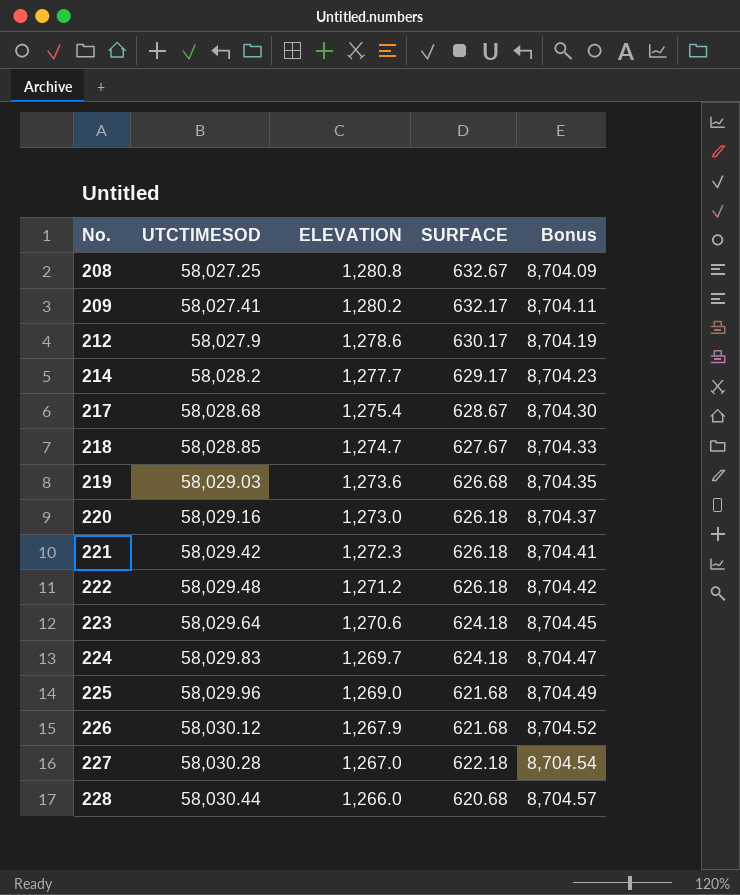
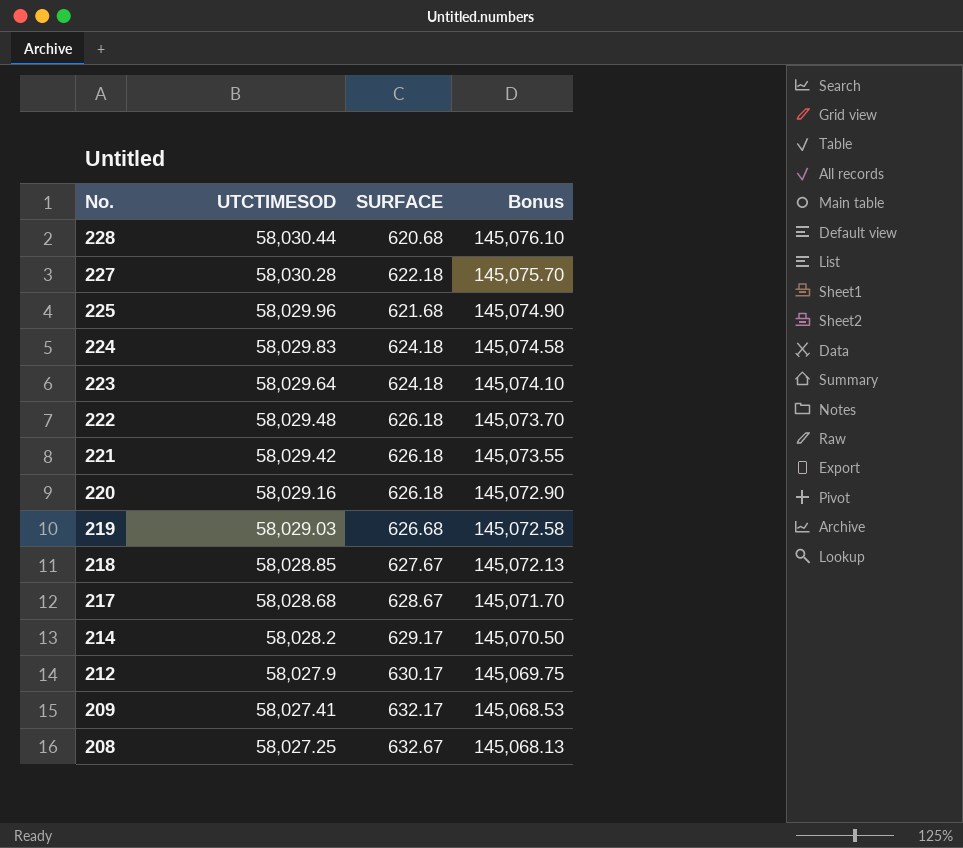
row order: No. ascending -> No. descending
column ELEVATION | position: 3 -> none
column Bonus | formula: [UTCTIMESOD] * 0.15 -> [UTCTIMESOD] * 2.5
row 226: 58,030.12 | 1,267.9 | 621.68 | 8,704.52 -> none

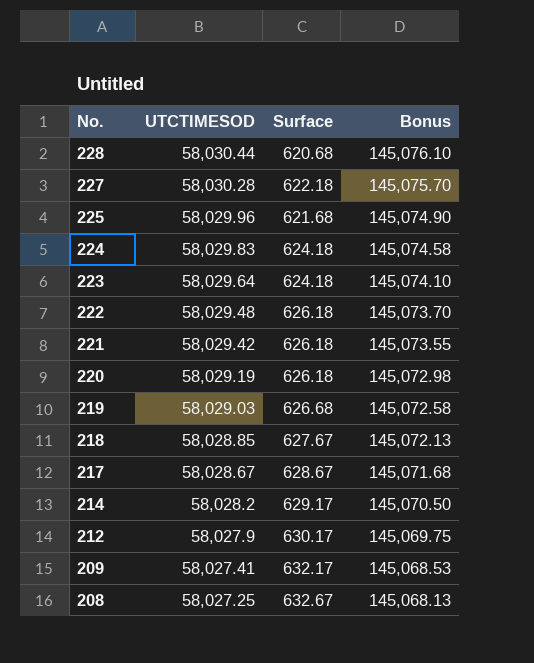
column name: SURFACE -> Surface
220 | UTCTIMESOD: 58,029.16 -> 58,029.19
220 | Bonus: 145,072.90 -> 145,072.98
217 | UTCTIMESOD: 58,028.68 -> 58,028.67
217 | Bonus: 145,071.70 -> 145,071.68

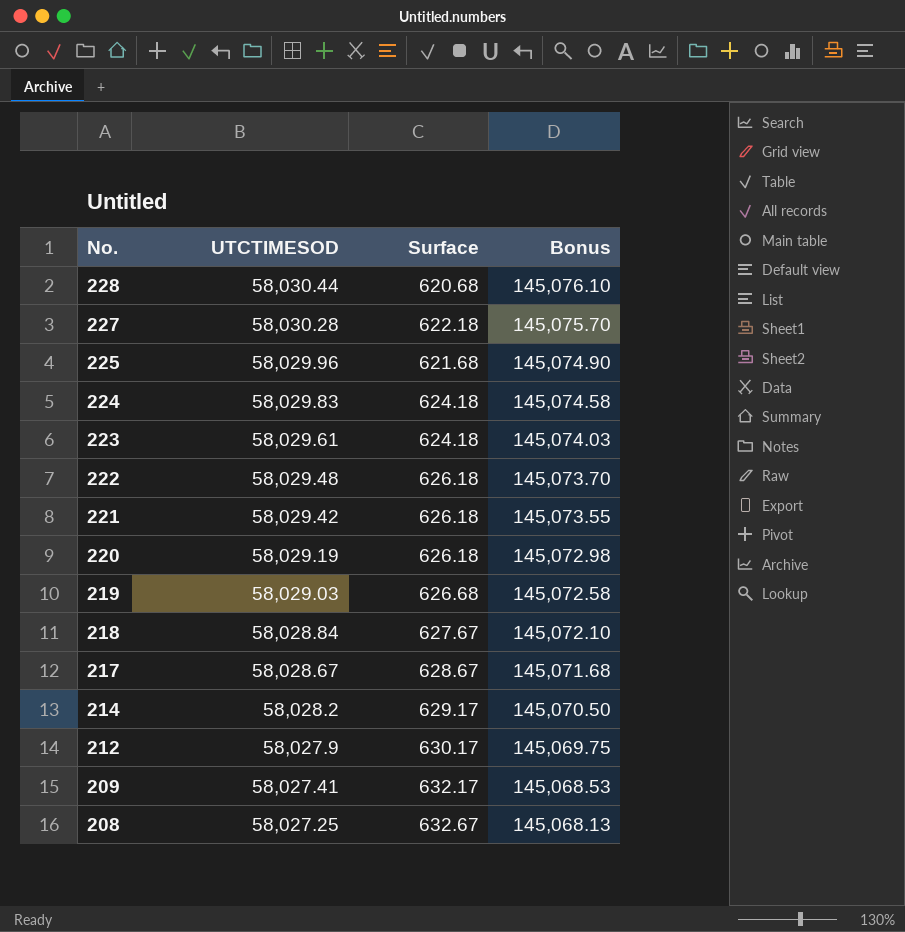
223 | UTCTIMESOD: 58,029.64 -> 58,029.61
223 | Bonus: 145,074.10 -> 145,074.03
218 | UTCTIMESOD: 58,028.85 -> 58,028.84
218 | Bonus: 145,072.13 -> 145,072.10

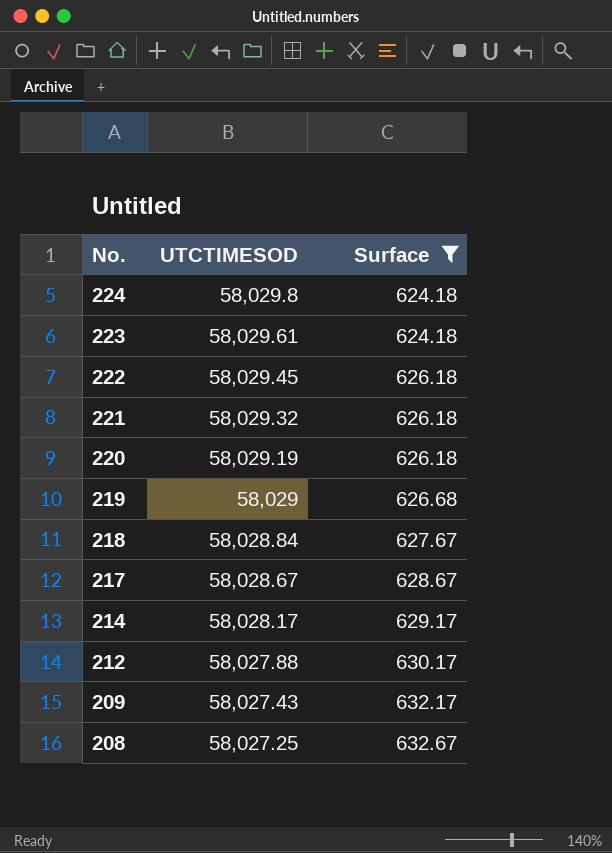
filter: none -> Surface >= 624.18
column Bonus | formula: [UTCTIMESOD] * 2.5 -> none
224 | UTCTIMESOD: 58,029.83 -> 58,029.8
222 | UTCTIMESOD: 58,029.48 -> 58,029.45
221 | UTCTIMESOD: 58,029.42 -> 58,029.32
219 | UTCTIMESOD: 58,029.03 -> 58,029
214 | UTCTIMESOD: 58,028.2 -> 58,028.17
212 | UTCTIMESOD: 58,027.9 -> 58,027.88
209 | UTCTIMESOD: 58,027.41 -> 58,027.43

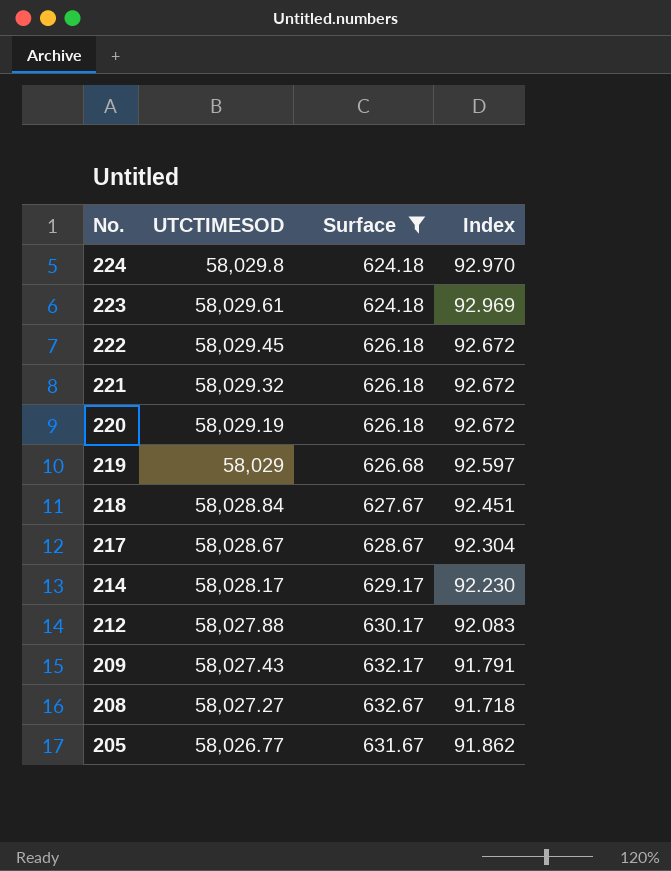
column Index | formula: none -> [UTCTIMESOD] / [Surface]
208 | UTCTIMESOD: 58,027.25 -> 58,027.27
row 205: none -> 58,026.77 | 631.67 | 91.862

